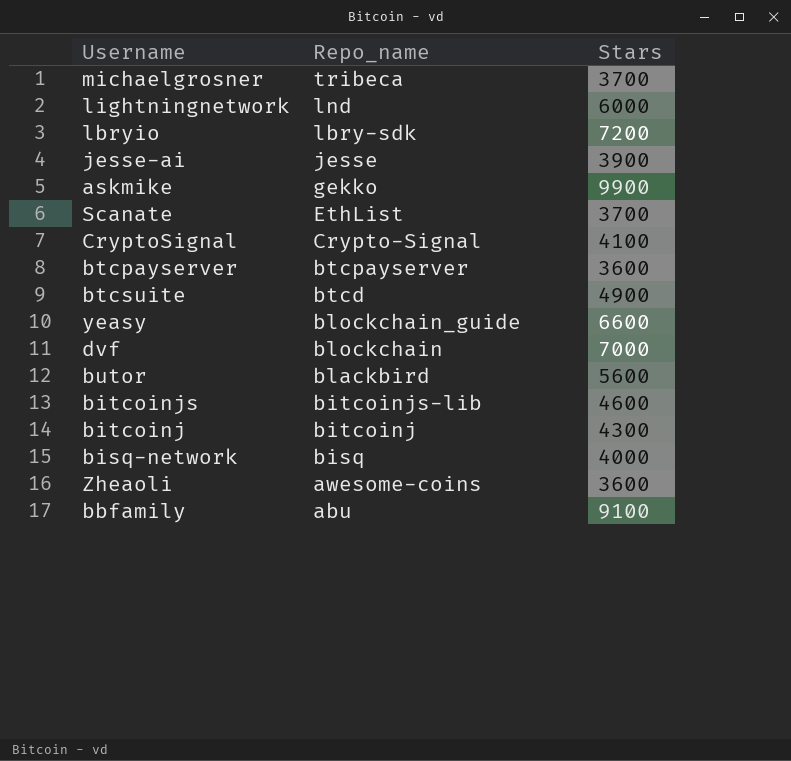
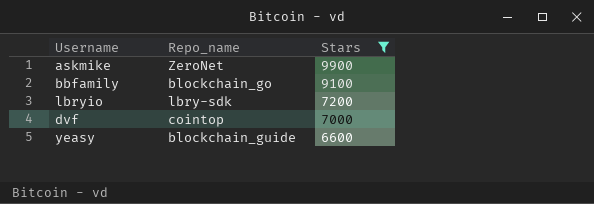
filter: none -> Stars >= 6600
row order: Repo_name descending -> Stars descending
askmike | Repo_name: gekko -> ZeroNet
bbfamily | Repo_name: abu -> blockchain_go
dvf | Repo_name: blockchain -> cointop

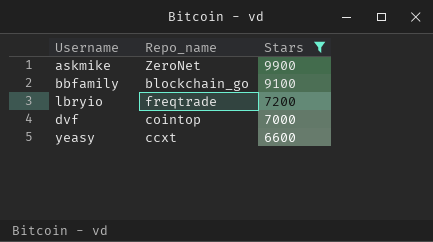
lbryio | Repo_name: lbry-sdk -> freqtrade
yeasy | Repo_name: blockchain_guide -> ccxt

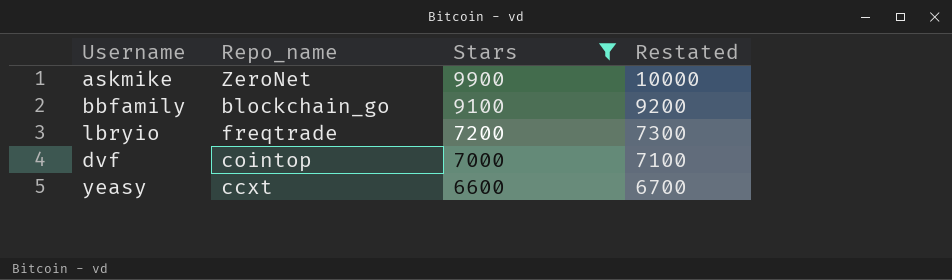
column Restated | formula: none -> [Stars] + 100

